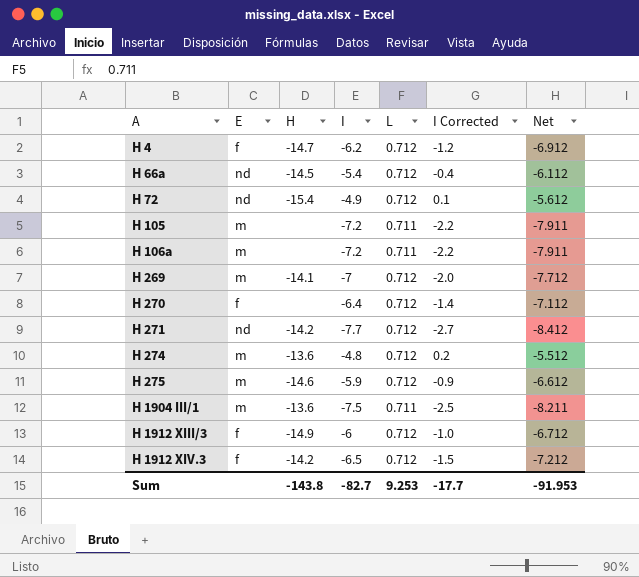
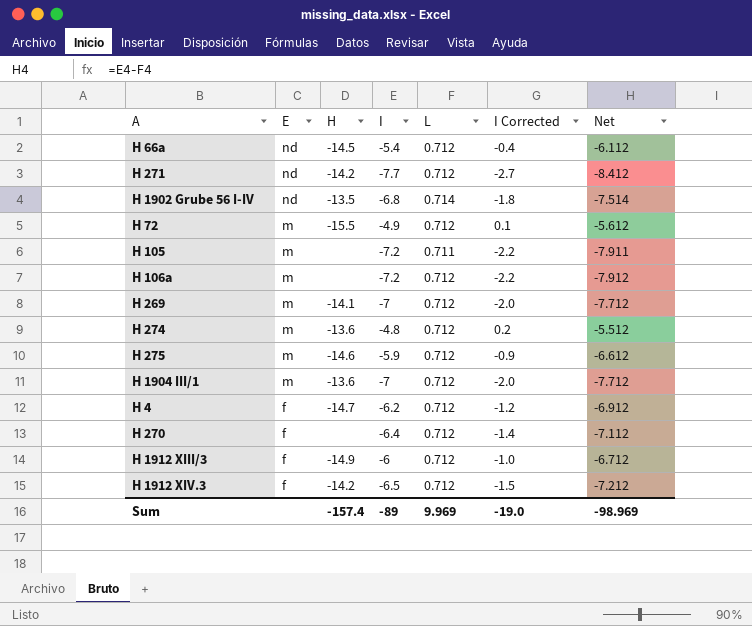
row order: A ascending -> E descending
row H 1902 Grube 56 I-IV: none -> nd | -13.5 | -6.8 | 0.714 | -1.8 | -7.514
H 72 | E: nd -> m
H 72 | H: -15.4 -> -15.5
H 106a | L: 0.711 -> 0.712
H 106a | Net: -7.911 -> -7.912
H 1904 III/1 | I: -7.5 -> -7
H 1904 III/1 | L: 0.711 -> 0.712
H 1904 III/1 | I Corrected: -2.5 -> -2.0
H 1904 III/1 | Net: -8.211 -> -7.712
Sum | H: -143.8 -> -157.4
Sum | I: -82.7 -> -89
Sum | L: 9.253 -> 9.969
Sum | I Corrected: -17.7 -> -19.0
Sum | Net: -91.953 -> -98.969

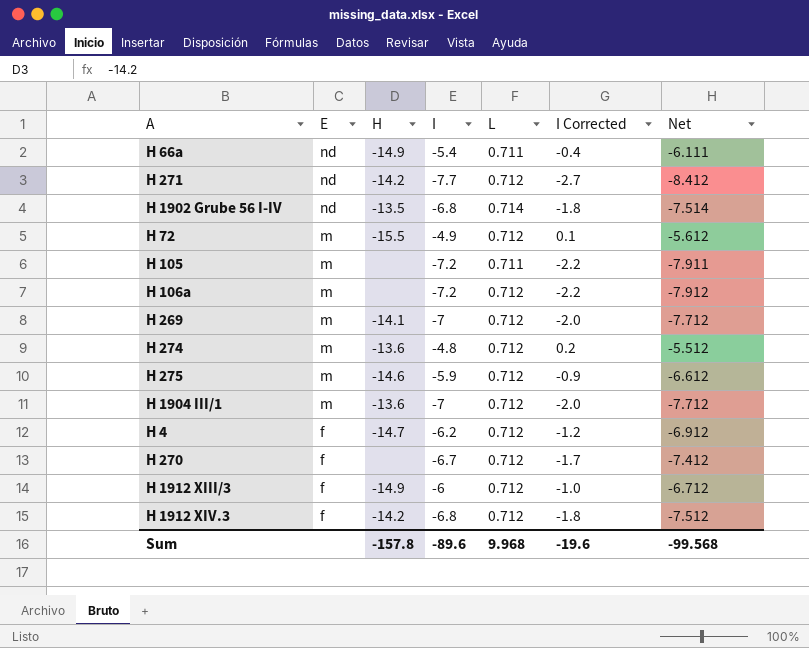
H 66a | H: -14.5 -> -14.9
H 66a | L: 0.712 -> 0.711
H 66a | Net: -6.112 -> -6.111
H 270 | I: -6.4 -> -6.7
H 270 | I Corrected: -1.4 -> -1.7
H 270 | Net: -7.112 -> -7.412
H 1912 XIV.3 | I: -6.5 -> -6.8
H 1912 XIV.3 | I Corrected: -1.5 -> -1.8
H 1912 XIV.3 | Net: -7.212 -> -7.512
Sum | H: -157.4 -> -157.8
Sum | I: -89 -> -89.6
Sum | L: 9.969 -> 9.968
Sum | I Corrected: -19.0 -> -19.6
Sum | Net: -98.969 -> -99.568

